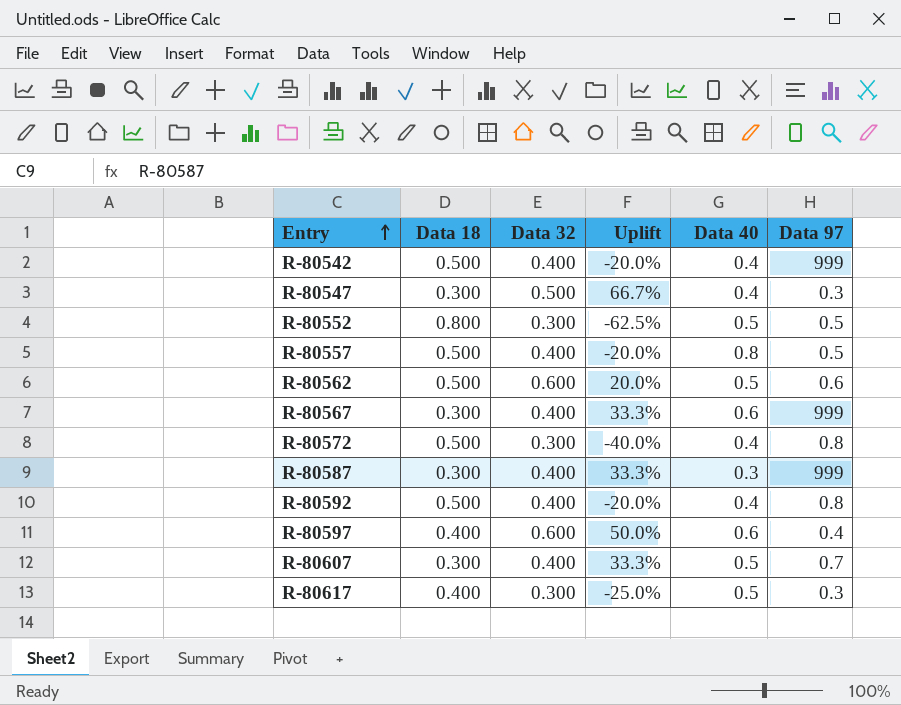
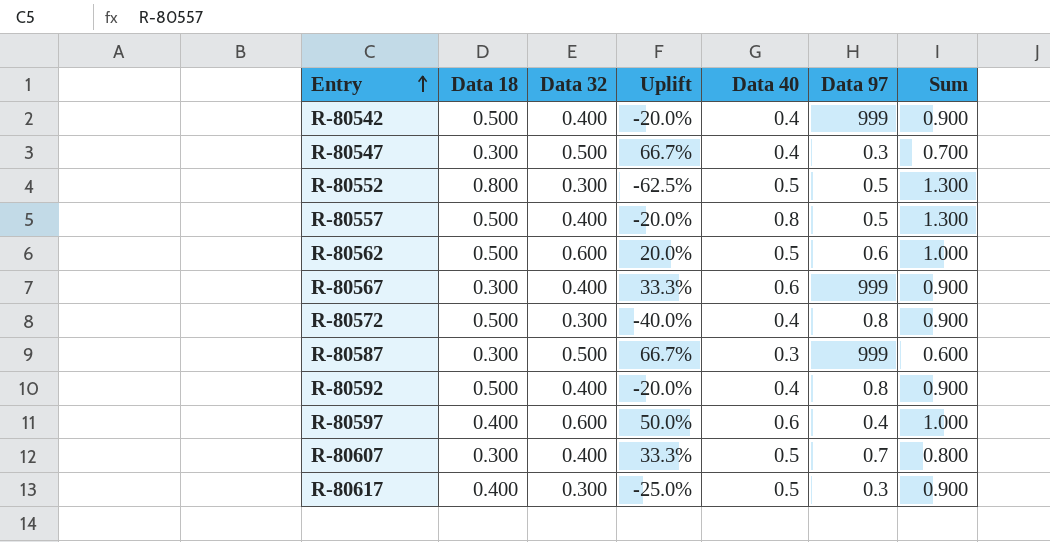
column Sum | formula: none -> [Data 18] + [Data 40]
R-80587 | Data 32: 0.400 -> 0.500
R-80587 | Uplift: 33.3% -> 66.7%

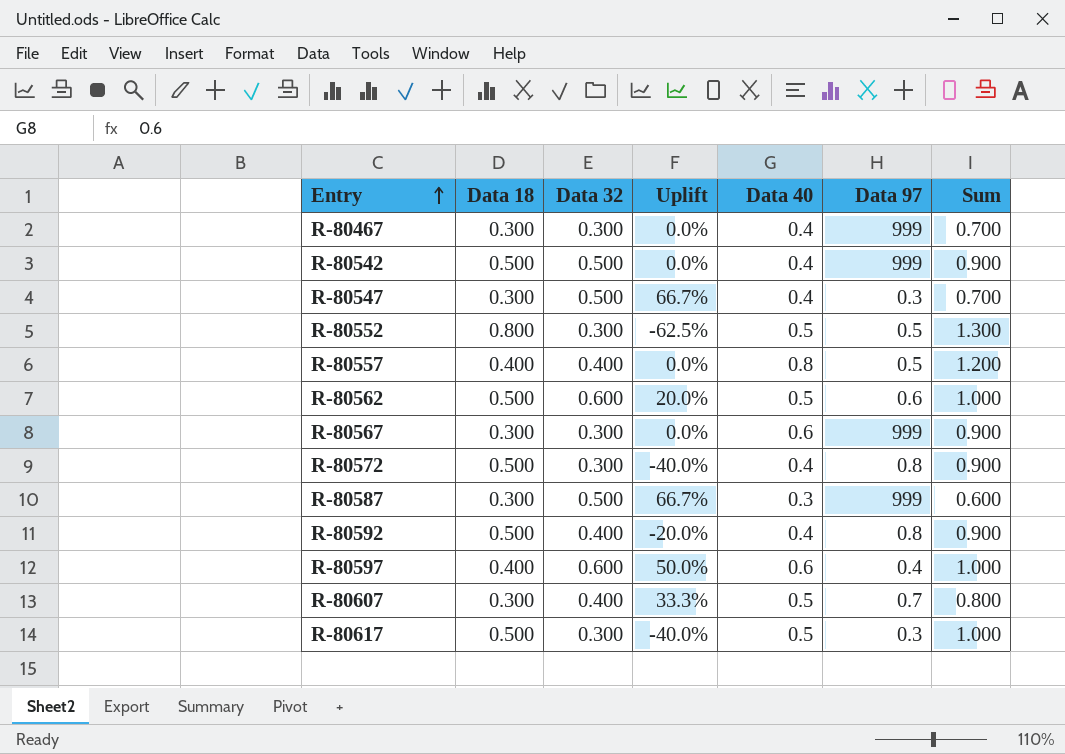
row R-80467: none -> 0.300 | 0.300 | 0.0% | 0.4 | 999 | 0.700
R-80542 | Data 32: 0.400 -> 0.500
R-80542 | Uplift: -20.0% -> 0.0%
R-80557 | Data 18: 0.500 -> 0.400
R-80557 | Uplift: -20.0% -> 0.0%
R-80557 | Sum: 1.300 -> 1.200
R-80567 | Data 32: 0.400 -> 0.300
R-80567 | Uplift: 33.3% -> 0.0%
R-80617 | Data 18: 0.400 -> 0.500
R-80617 | Uplift: -25.0% -> -40.0%
R-80617 | Sum: 0.900 -> 1.000

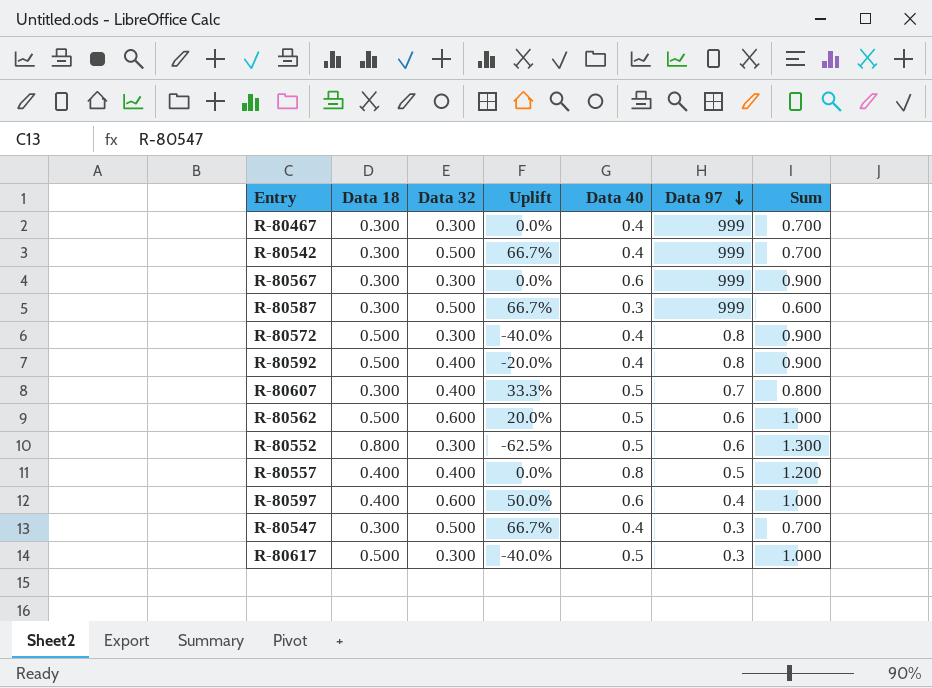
row order: Entry ascending -> Data 97 descending
R-80542 | Data 18: 0.500 -> 0.300
R-80542 | Uplift: 0.0% -> 66.7%
R-80542 | Sum: 0.900 -> 0.700
R-80552 | Data 97: 0.5 -> 0.6

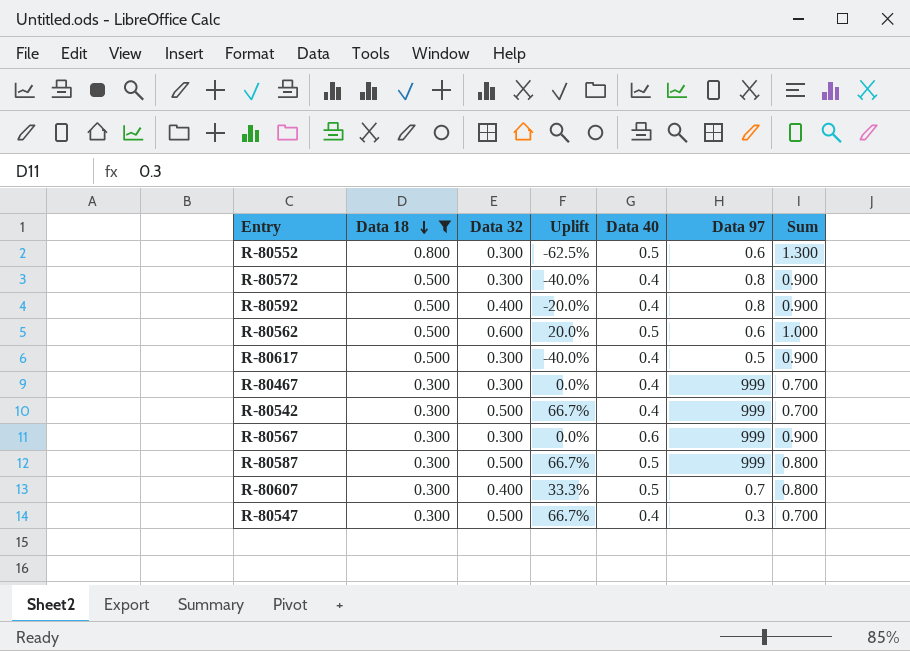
filter: none -> Data 18 != 0.400
row order: Data 97 descending -> Data 18 descending
R-80617 | Data 40: 0.5 -> 0.4
R-80617 | Data 97: 0.3 -> 0.5
R-80617 | Sum: 1.000 -> 0.900
R-80587 | Data 40: 0.3 -> 0.5
R-80587 | Sum: 0.600 -> 0.800

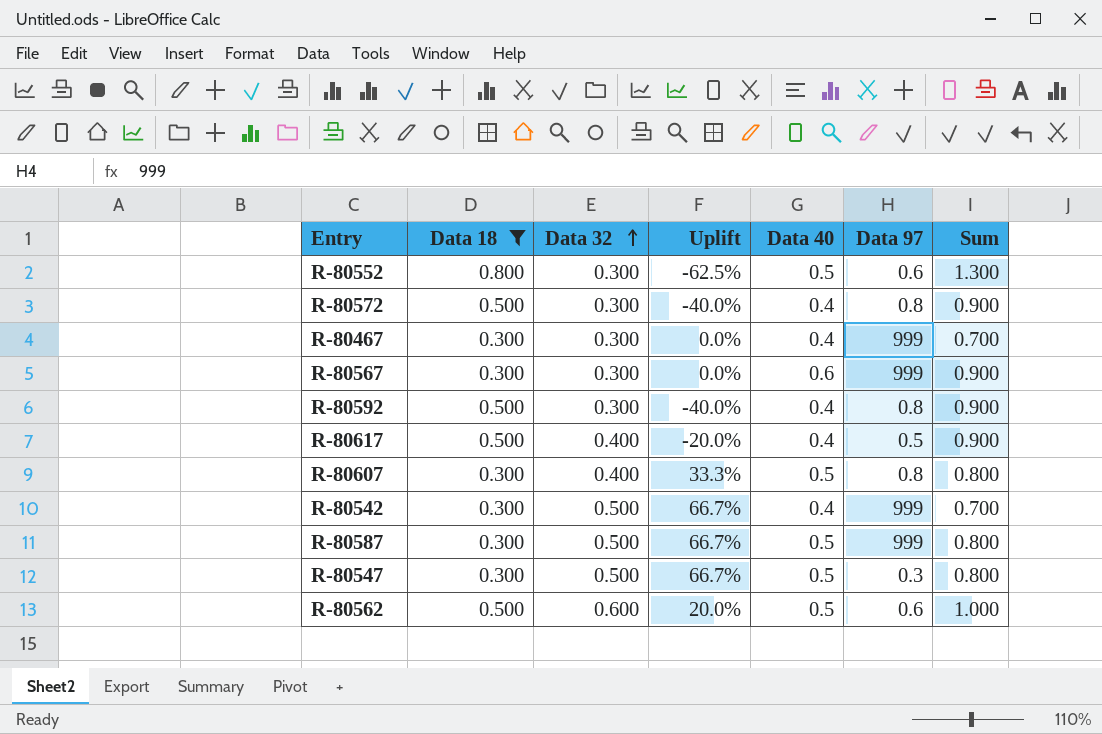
row order: Data 18 descending -> Data 32 ascending
R-80592 | Data 32: 0.400 -> 0.300
R-80592 | Uplift: -20.0% -> -40.0%
R-80617 | Data 32: 0.300 -> 0.400
R-80617 | Uplift: -40.0% -> -20.0%
R-80607 | Data 97: 0.7 -> 0.8
R-80547 | Data 40: 0.4 -> 0.5
R-80547 | Sum: 0.700 -> 0.800

